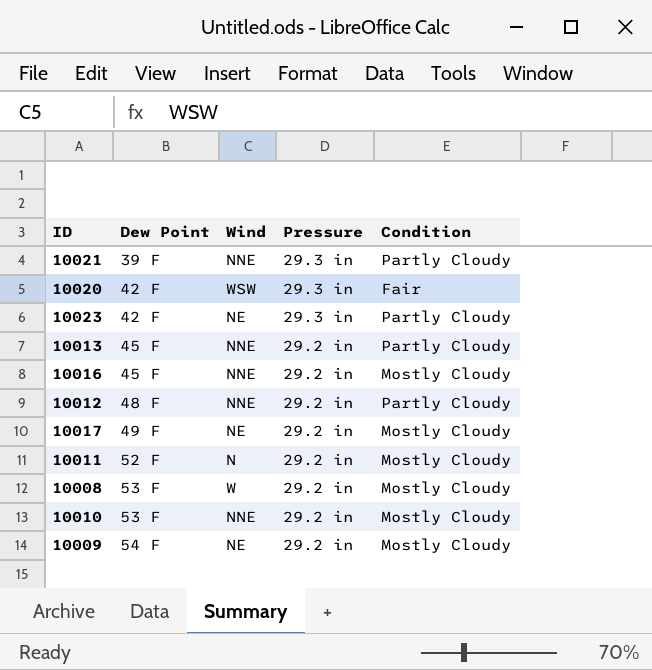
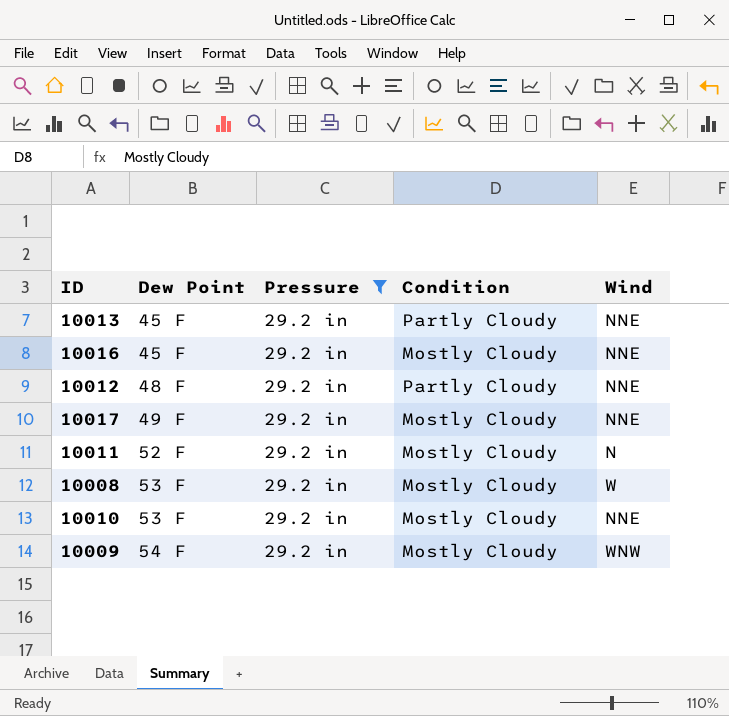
filter: none -> Pressure = 29.2 in
column Wind | position: 3 -> 5
10017 | Wind: NE -> NNE
10009 | Wind: NE -> WNW

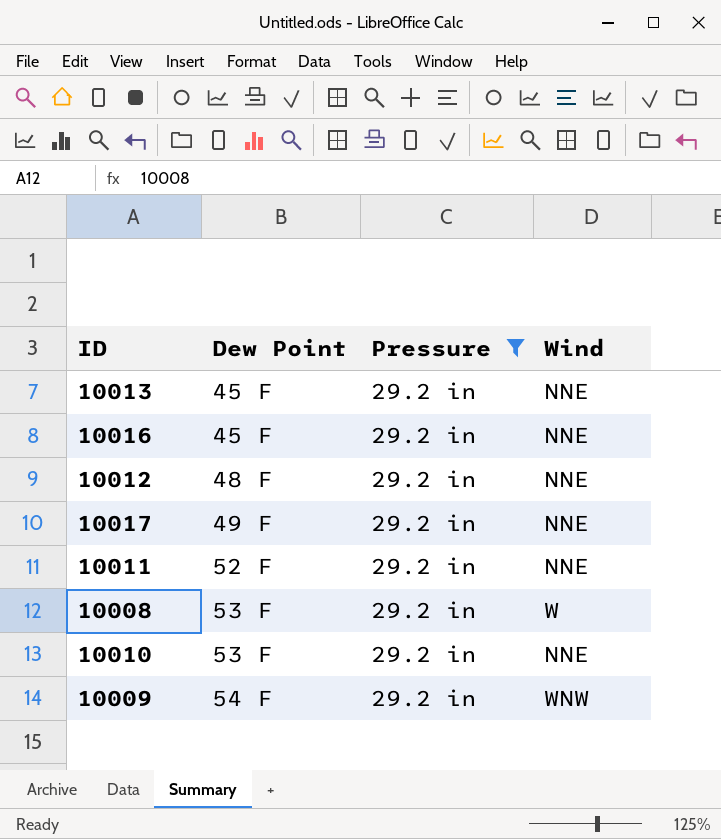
column Condition | position: 4 -> none
10011 | Wind: N -> NNE

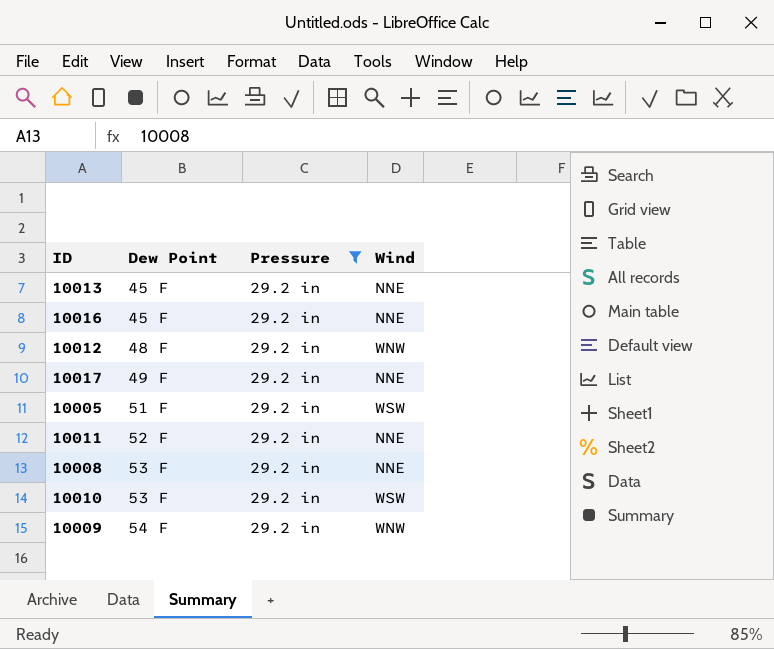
10012 | Wind: NNE -> WNW
row 10005: none -> 51 F | 29.2 in | WSW
10008 | Wind: W -> NNE
10010 | Wind: NNE -> WSW

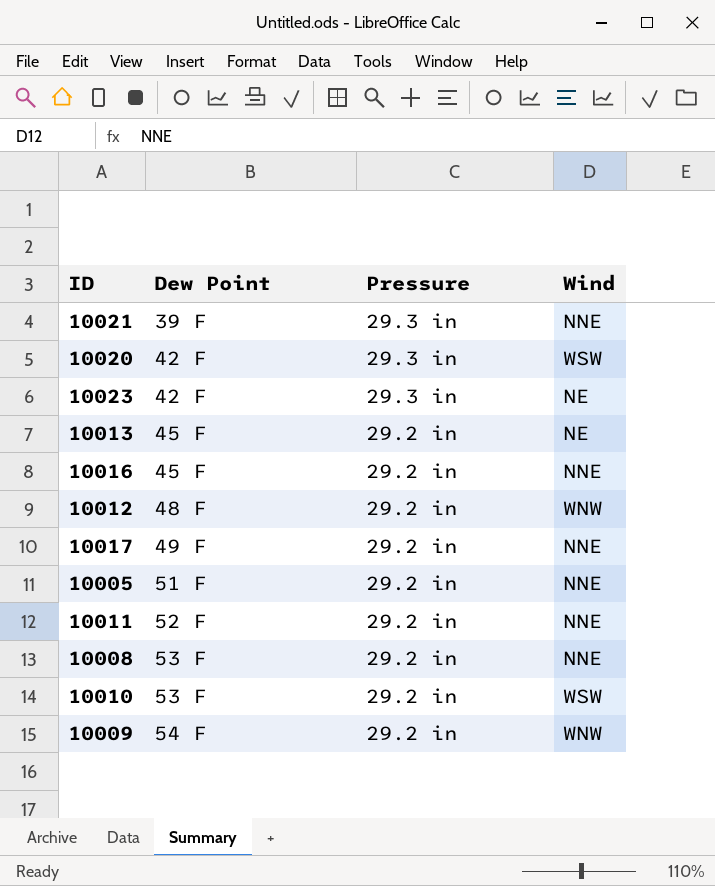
filter: Pressure = 29.2 in -> none
10013 | Wind: NNE -> NE
10005 | Wind: WSW -> NNE

